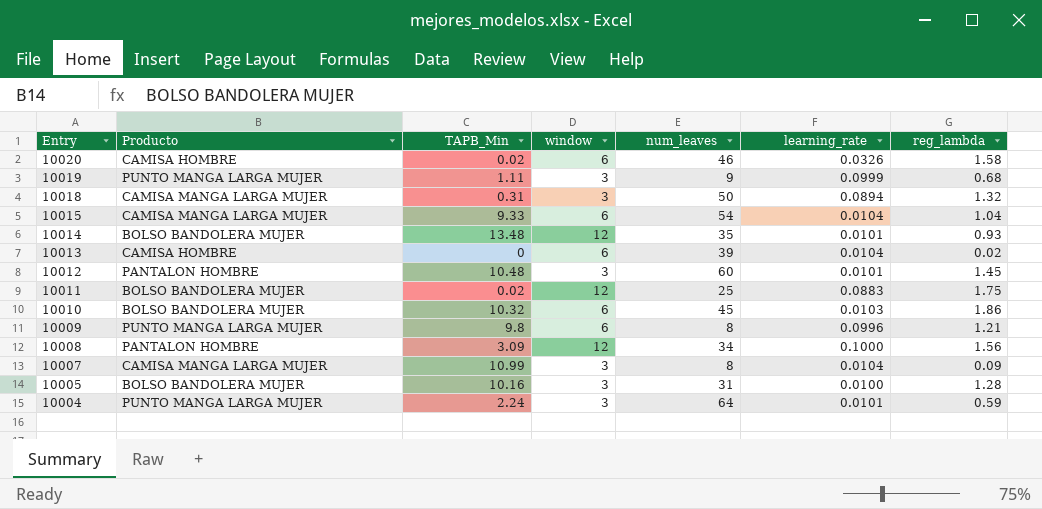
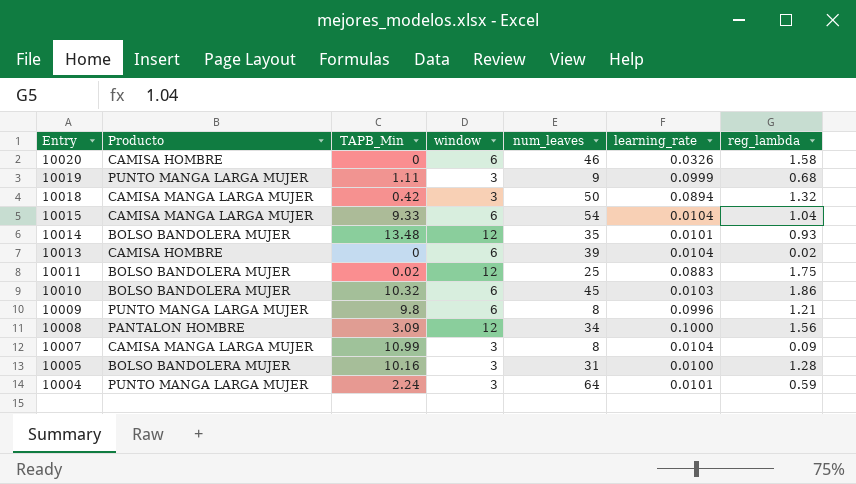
row 10012: PANTALON HOMBRE | 10.48 | 3 | 60 | 0.0101 | 1.45 -> none
10020 | TAPB_Min: 0.02 -> 0
10018 | TAPB_Min: 0.31 -> 0.42

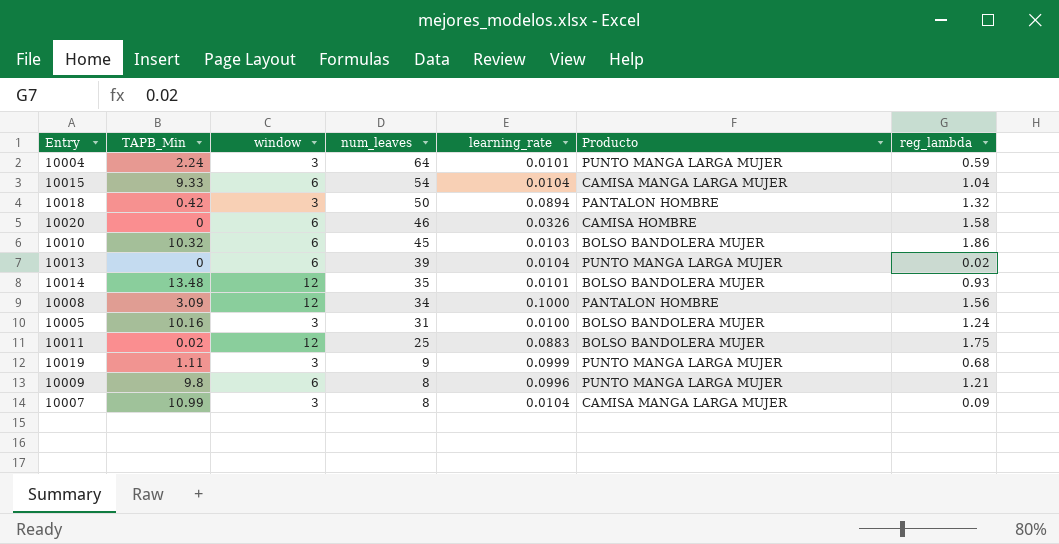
row order: Entry descending -> num_leaves descending
column Producto | position: 2 -> 6
10018 | Producto: CAMISA MANGA LARGA MUJER -> PANTALON HOMBRE
10013 | Producto: CAMISA HOMBRE -> PUNTO MANGA LARGA MUJER
10005 | reg_lambda: 1.28 -> 1.24

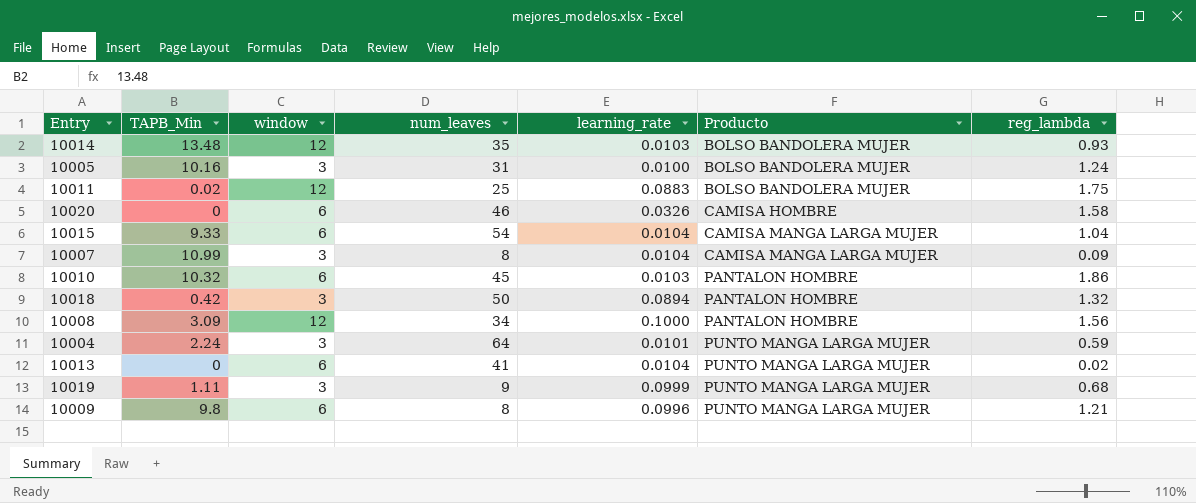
row order: num_leaves descending -> Producto ascending
10014 | learning_rate: 0.0101 -> 0.0103
10010 | Producto: BOLSO BANDOLERA MUJER -> PANTALON HOMBRE
10013 | num_leaves: 39 -> 41

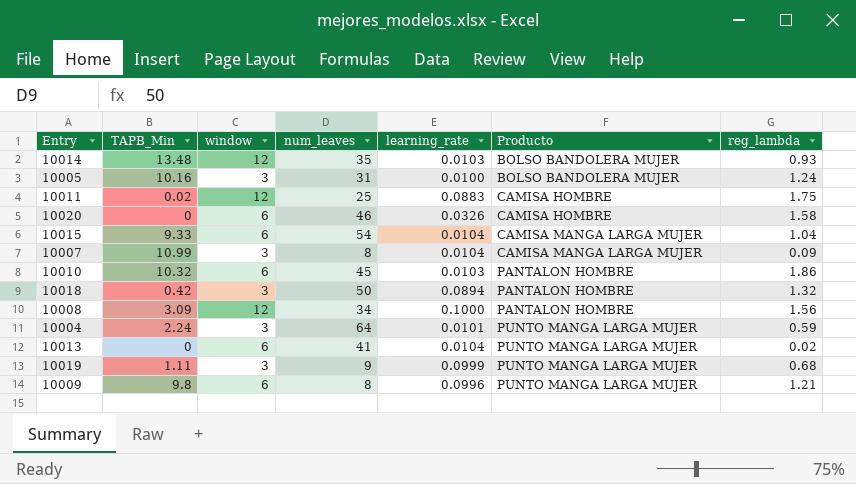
10011 | Producto: BOLSO BANDOLERA MUJER -> CAMISA HOMBRE

